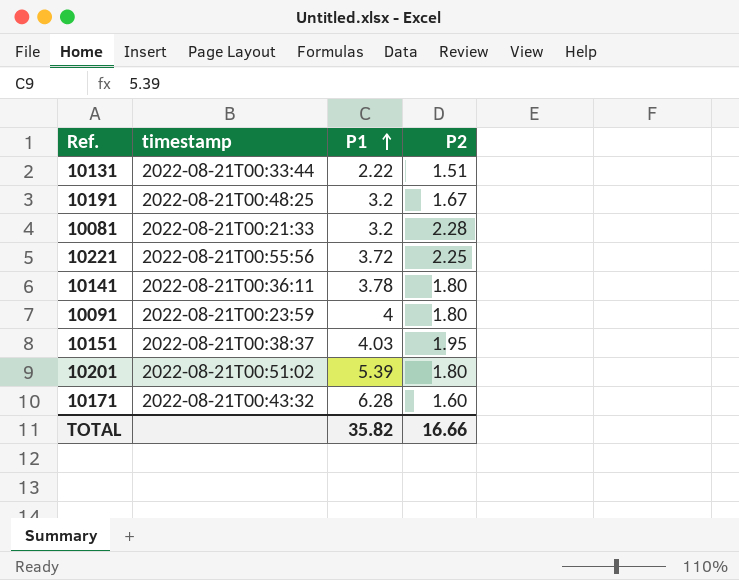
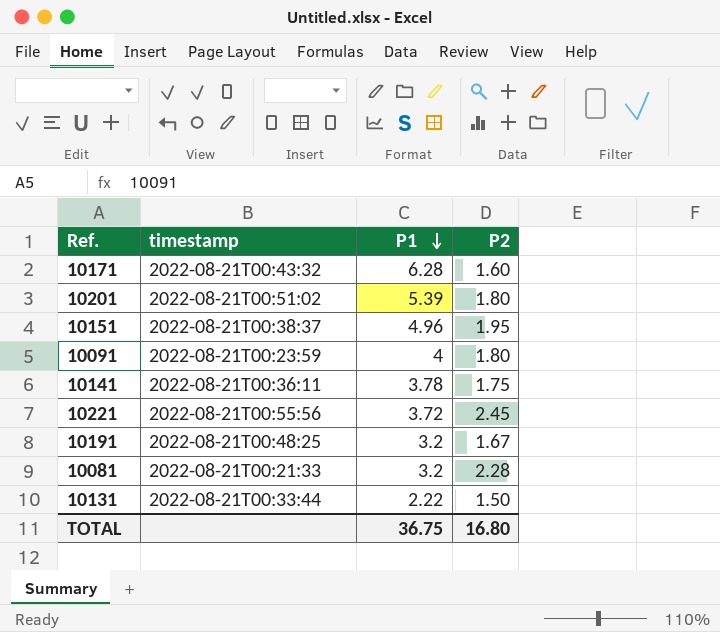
row order: P1 ascending -> P1 descending
10151 | P1: 4.03 -> 4.96
10141 | P2: 1.80 -> 1.75
10221 | P2: 2.25 -> 2.45
10131 | P2: 1.51 -> 1.50
TOTAL | P1: 35.82 -> 36.75
TOTAL | P2: 16.66 -> 16.80

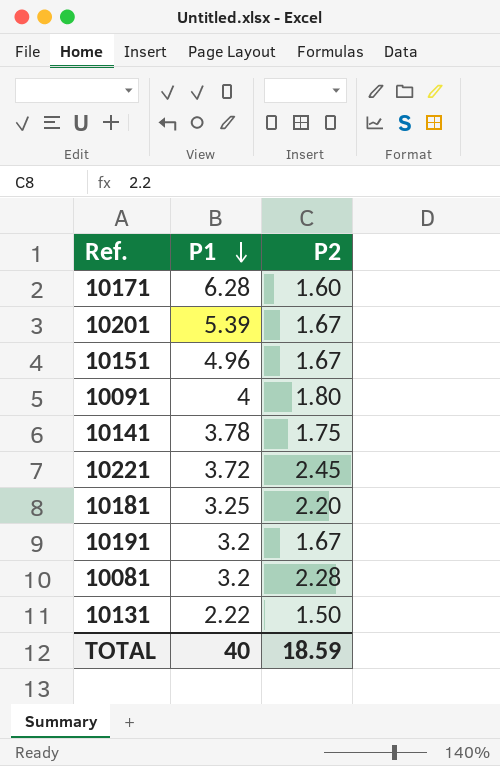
column timestamp | position: 2 -> none
10201 | P2: 1.80 -> 1.67
10151 | P2: 1.95 -> 1.67
row 10181: none -> 3.25 | 2.20
TOTAL | P1: 36.75 -> 40
TOTAL | P2: 16.80 -> 18.59

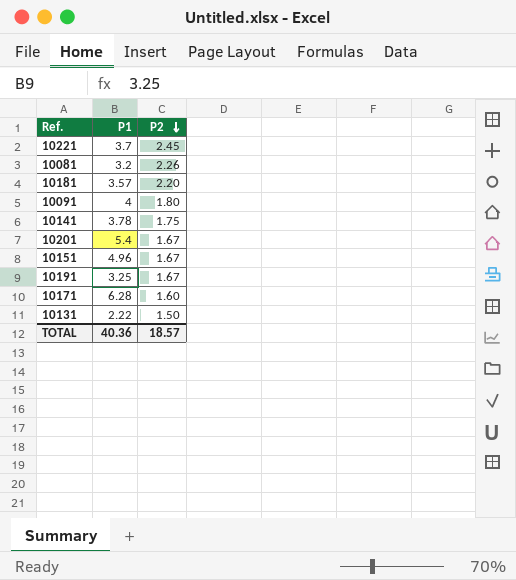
row order: P1 descending -> P2 descending
10221 | P1: 3.72 -> 3.7
10081 | P2: 2.28 -> 2.26
10181 | P1: 3.25 -> 3.57
10201 | P1: 5.39 -> 5.4
10191 | P1: 3.2 -> 3.25
TOTAL | P1: 40 -> 40.36
TOTAL | P2: 18.59 -> 18.57

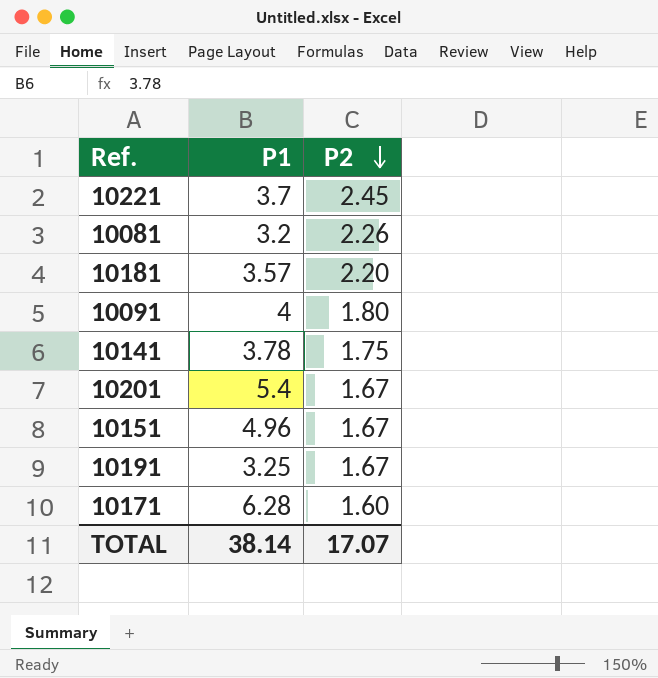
row 10131: 2.22 | 1.50 -> none
TOTAL | P1: 40.36 -> 38.14
TOTAL | P2: 18.57 -> 17.07

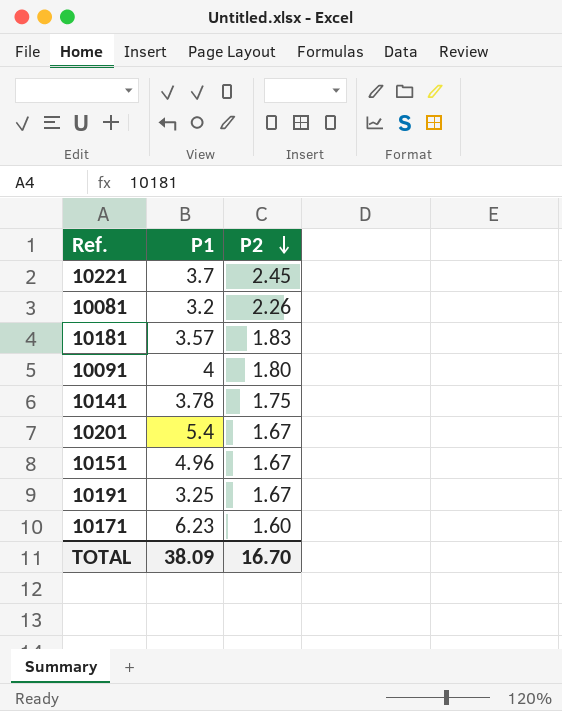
10181 | P2: 2.20 -> 1.83
10171 | P1: 6.28 -> 6.23
TOTAL | P1: 38.14 -> 38.09
TOTAL | P2: 17.07 -> 16.70

